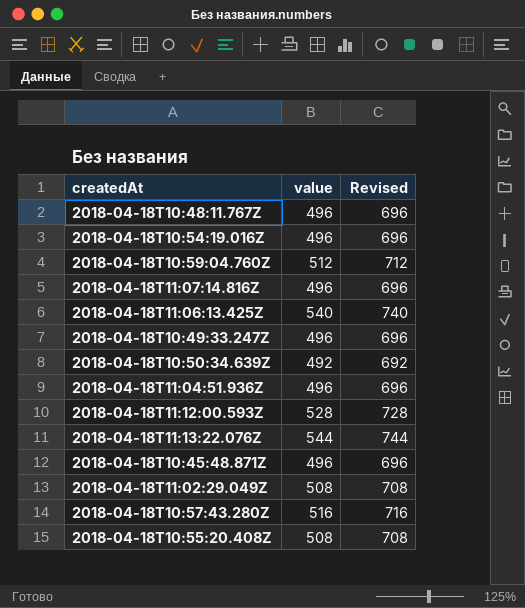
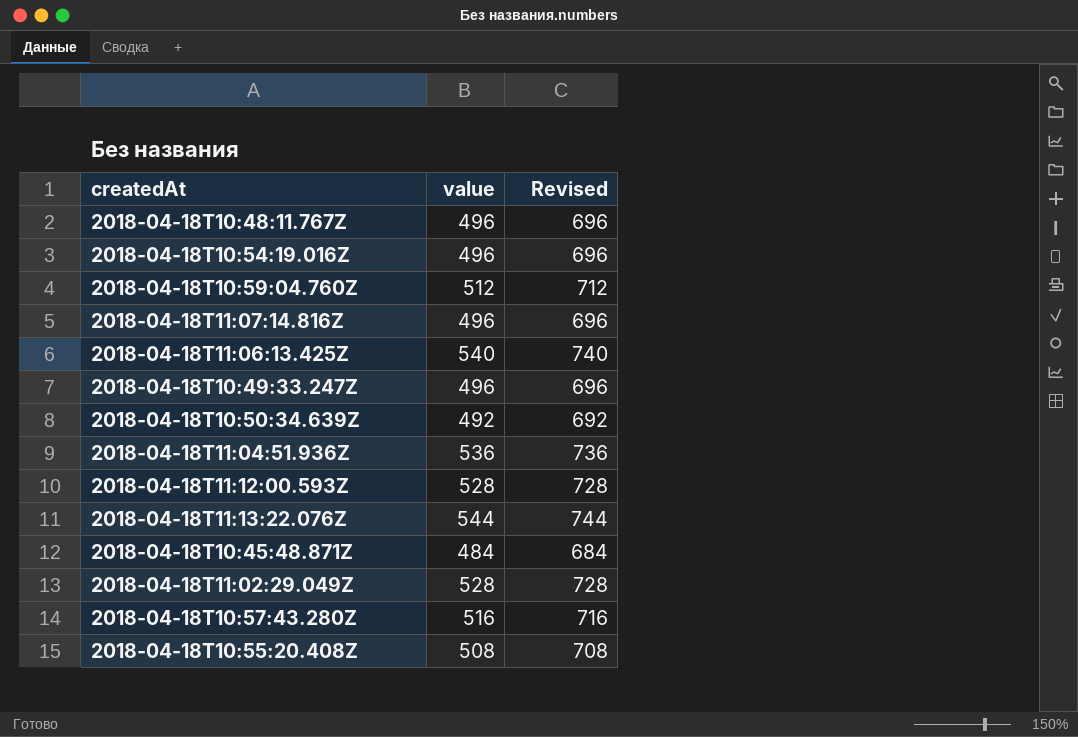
2018-04-18T11:04:51.936Z | value: 496 -> 536
2018-04-18T11:04:51.936Z | Revised: 696 -> 736
2018-04-18T10:45:48.871Z | value: 496 -> 484
2018-04-18T10:45:48.871Z | Revised: 696 -> 684
2018-04-18T11:02:29.049Z | value: 508 -> 528
2018-04-18T11:02:29.049Z | Revised: 708 -> 728

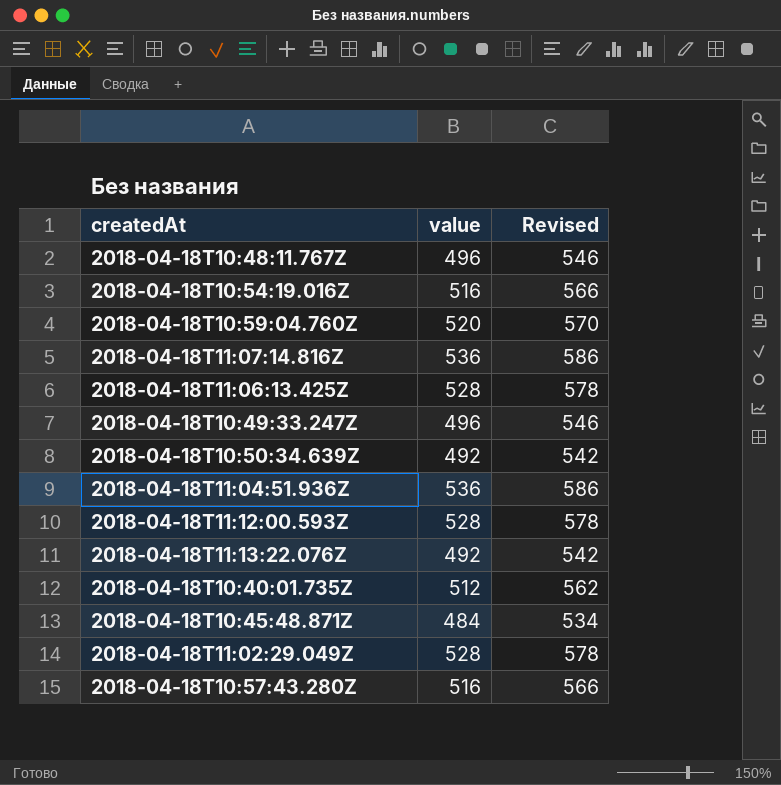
column Revised | formula: [value] + 200 -> [value] + 50
row 2018-04-18T10:55:20.408Z: 508 | 708 -> none
2018-04-18T10:54:19.016Z | value: 496 -> 516
2018-04-18T10:59:04.760Z | value: 512 -> 520
2018-04-18T11:07:14.816Z | value: 496 -> 536
2018-04-18T11:06:13.425Z | value: 540 -> 528
2018-04-18T11:13:22.076Z | value: 544 -> 492
row 2018-04-18T10:40:01.735Z: none -> 512 | 562

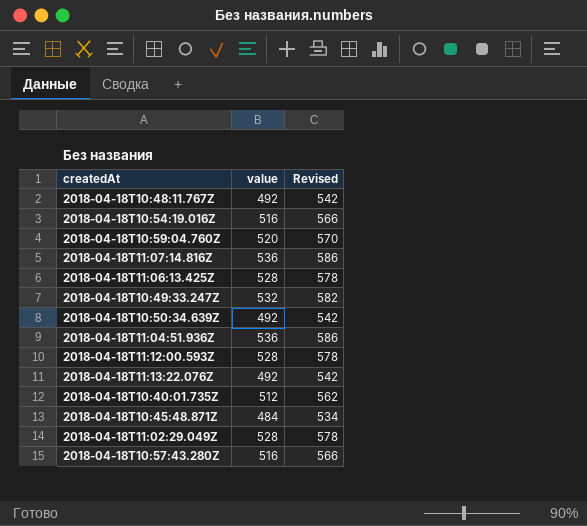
2018-04-18T10:48:11.767Z | value: 496 -> 492
2018-04-18T10:48:11.767Z | Revised: 546 -> 542
2018-04-18T10:49:33.247Z | value: 496 -> 532
2018-04-18T10:49:33.247Z | Revised: 546 -> 582

